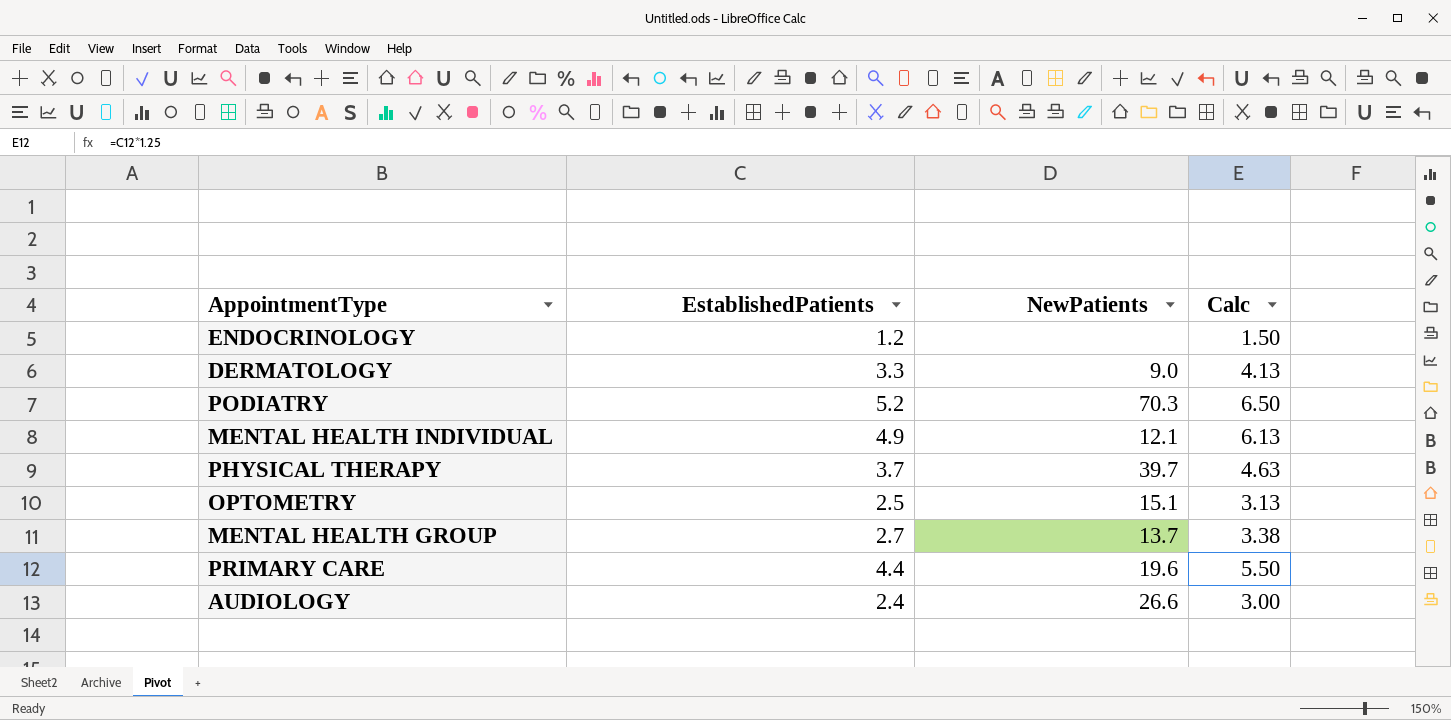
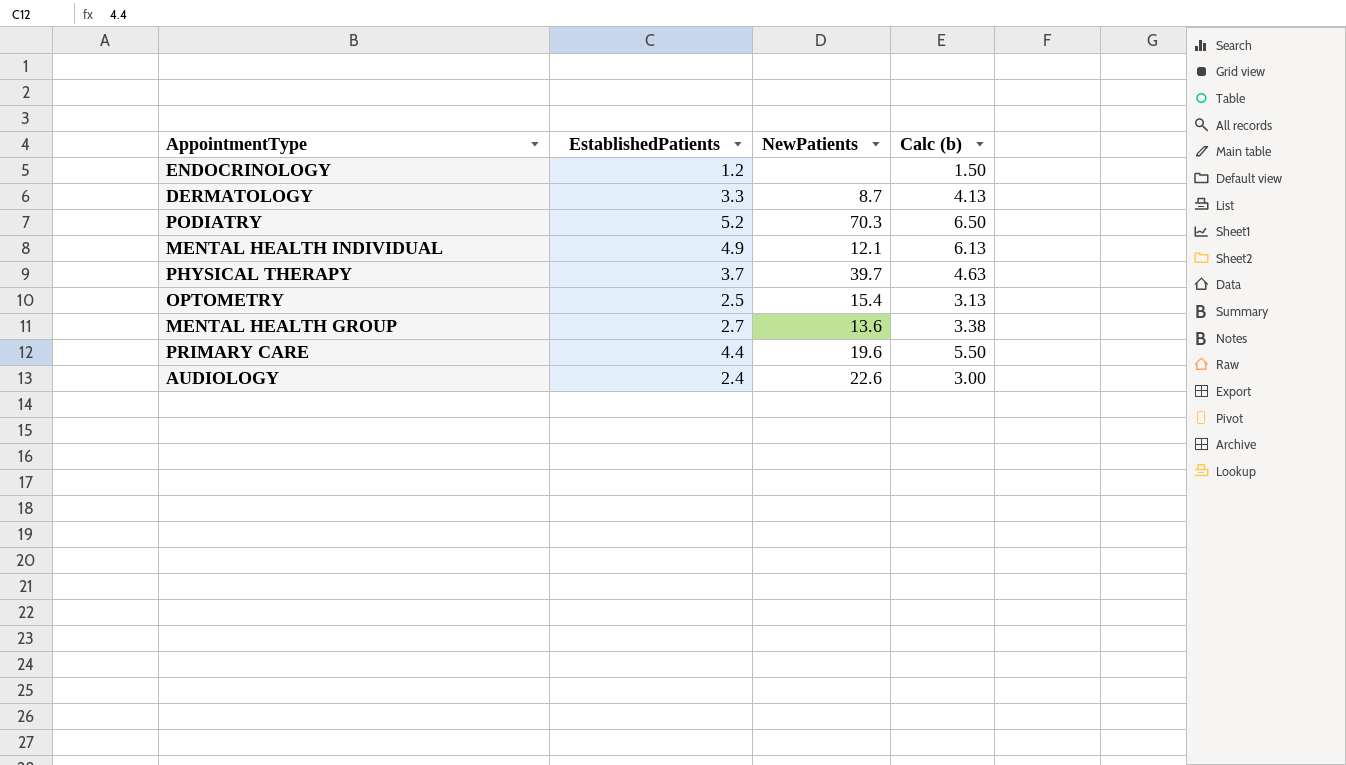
column name: Calc -> Calc (b)
DERMATOLOGY | NewPatients: 9.0 -> 8.7
OPTOMETRY | NewPatients: 15.1 -> 15.4
MENTAL HEALTH GROUP | NewPatients: 13.7 -> 13.6
AUDIOLOGY | NewPatients: 26.6 -> 22.6

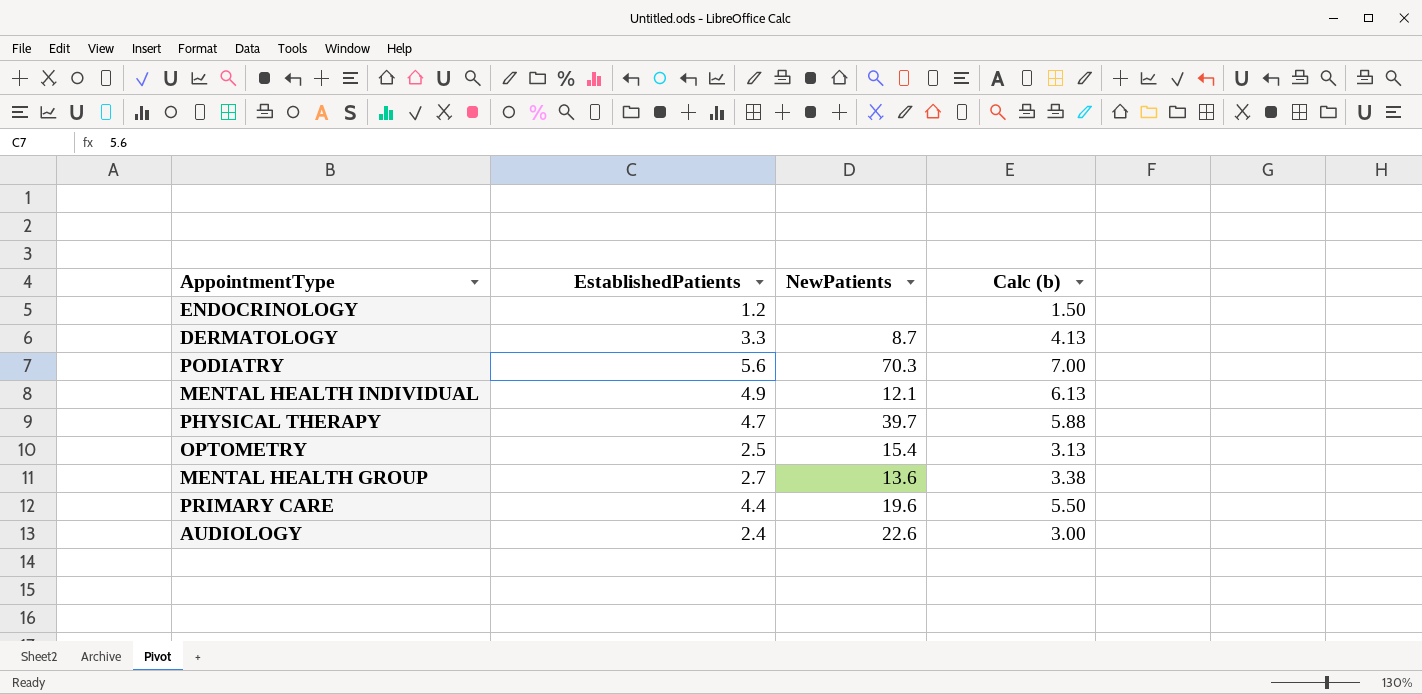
PODIATRY | EstablishedPatients: 5.2 -> 5.6
PODIATRY | Calc (b): 6.50 -> 7.00
PHYSICAL THERAPY | EstablishedPatients: 3.7 -> 4.7
PHYSICAL THERAPY | Calc (b): 4.63 -> 5.88

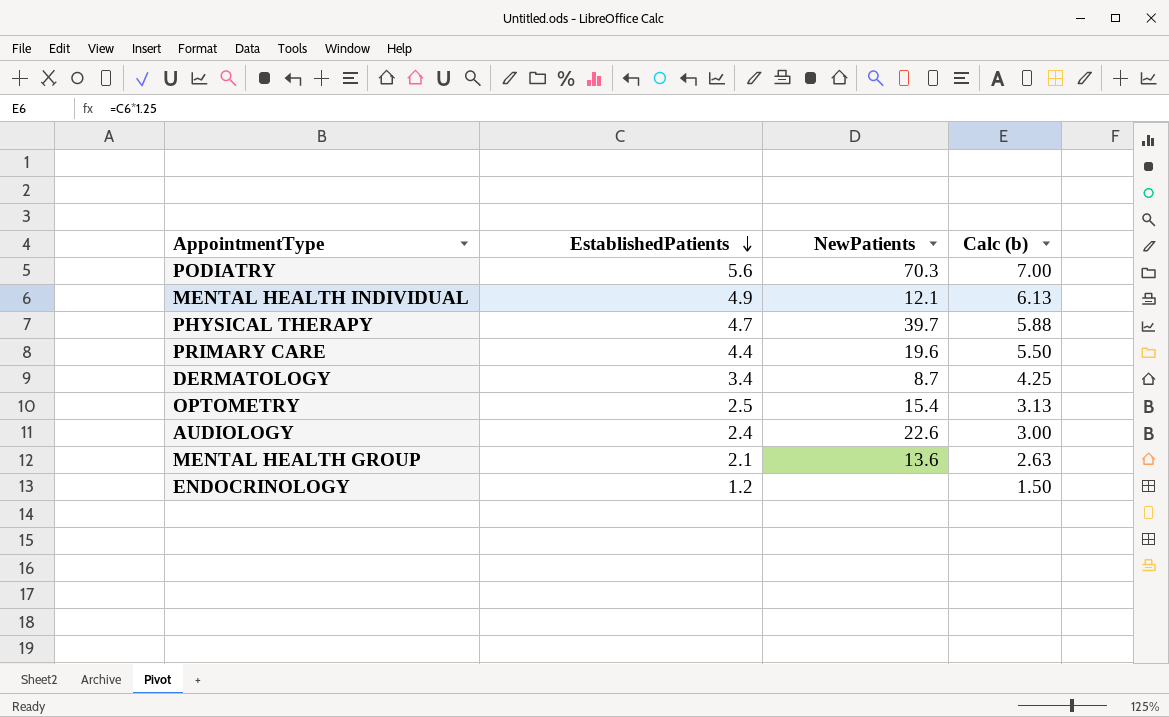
row order: none -> EstablishedPatients descending
DERMATOLOGY | EstablishedPatients: 3.3 -> 3.4
DERMATOLOGY | Calc (b): 4.13 -> 4.25
MENTAL HEALTH GROUP | EstablishedPatients: 2.7 -> 2.1
MENTAL HEALTH GROUP | Calc (b): 3.38 -> 2.63

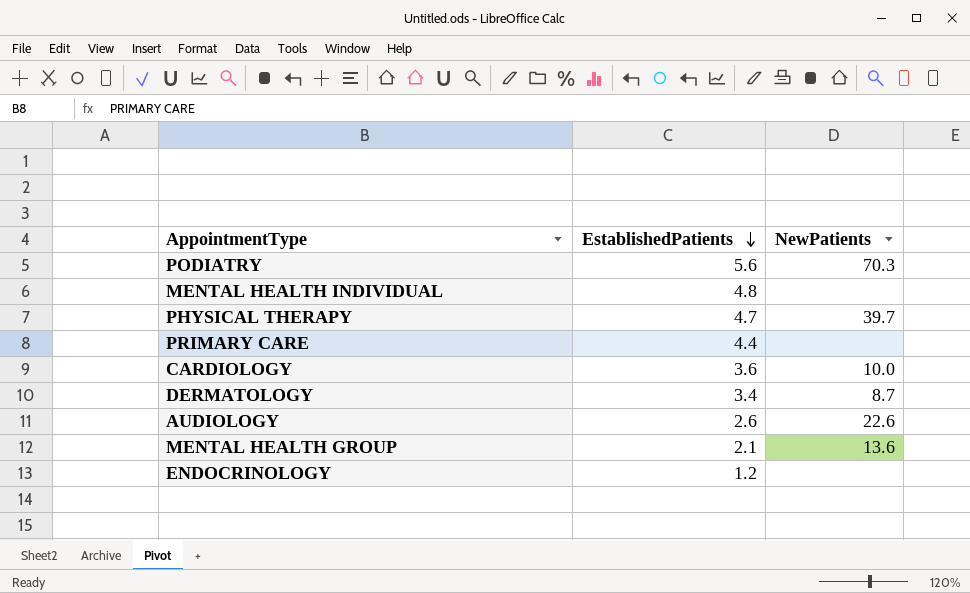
column Calc (b) | formula: [EstablishedPatients] * 1.25 -> none
row OPTOMETRY: 2.5 | 15.4 | 3.13 -> none
MENTAL HEALTH INDIVIDUAL | EstablishedPatients: 4.9 -> 4.8
MENTAL HEALTH INDIVIDUAL | NewPatients: 12.1 -> none
PRIMARY CARE | NewPatients: 19.6 -> none
row CARDIOLOGY: none -> 3.6 | 10.0
AUDIOLOGY | EstablishedPatients: 2.4 -> 2.6

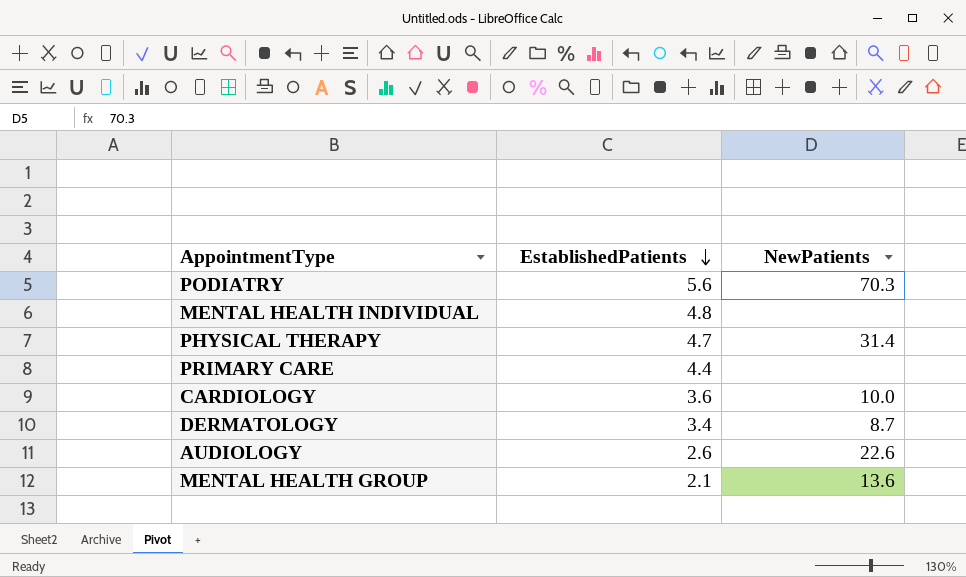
row ENDOCRINOLOGY: 1.2 | none -> none
PHYSICAL THERAPY | NewPatients: 39.7 -> 31.4

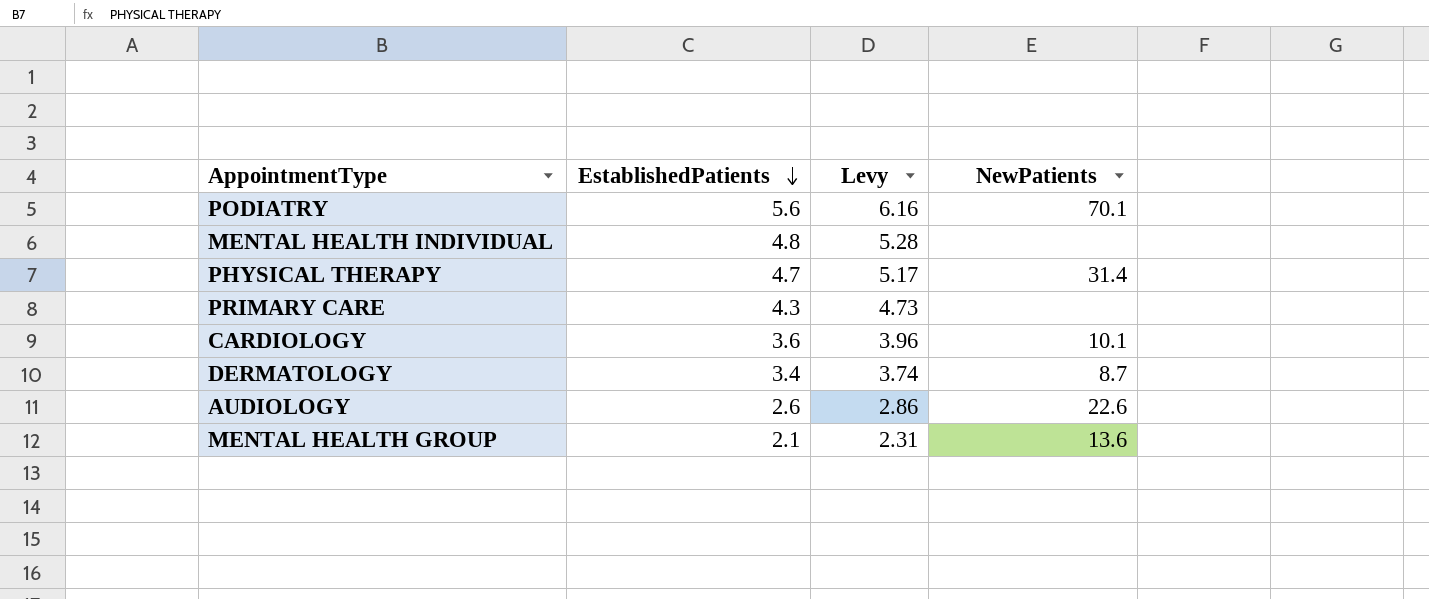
column Levy | formula: none -> [EstablishedPatients] * 1.1
PODIATRY | NewPatients: 70.3 -> 70.1
PRIMARY CARE | EstablishedPatients: 4.4 -> 4.3
CARDIOLOGY | NewPatients: 10.0 -> 10.1

